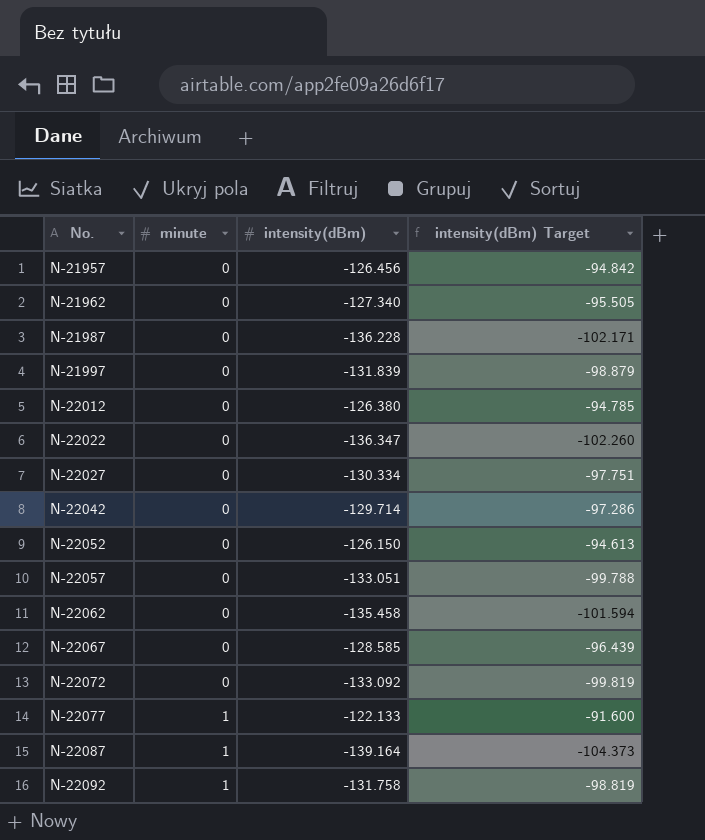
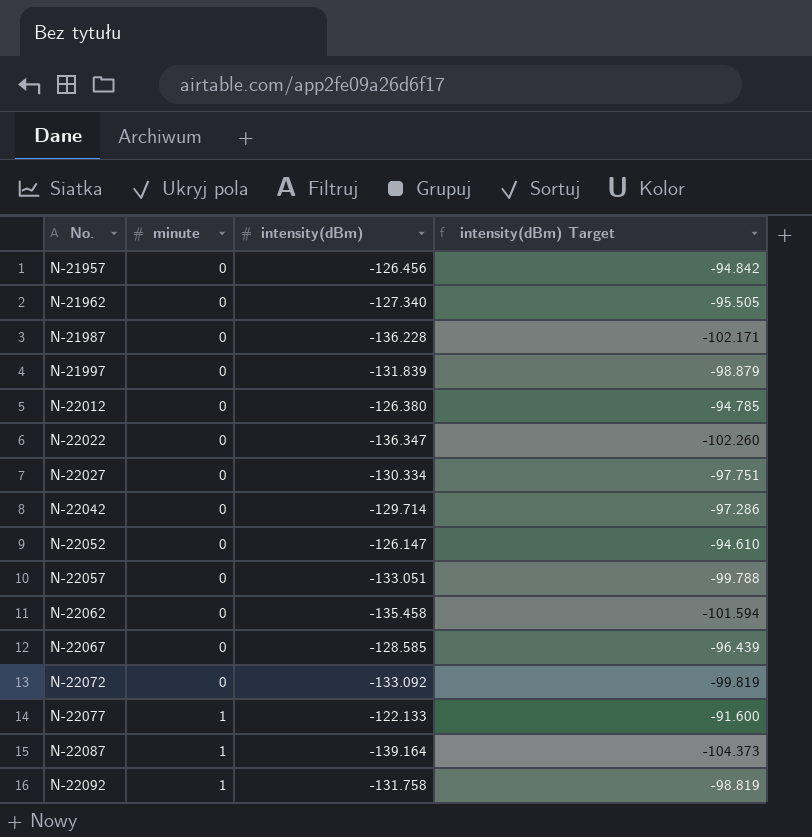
N-22052 | intensity(dBm): -126.150 -> -126.147
N-22052 | intensity(dBm) Target: -94.613 -> -94.610

